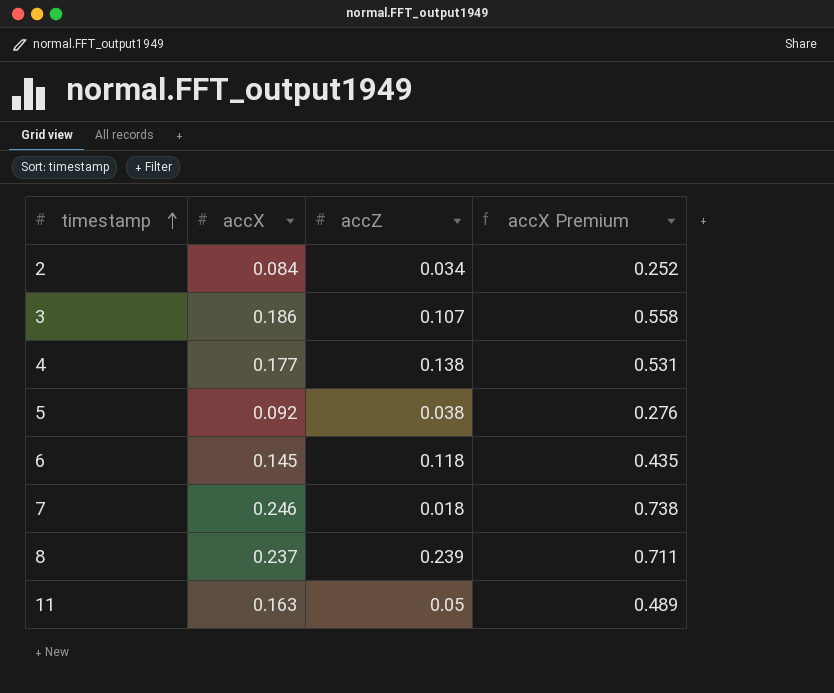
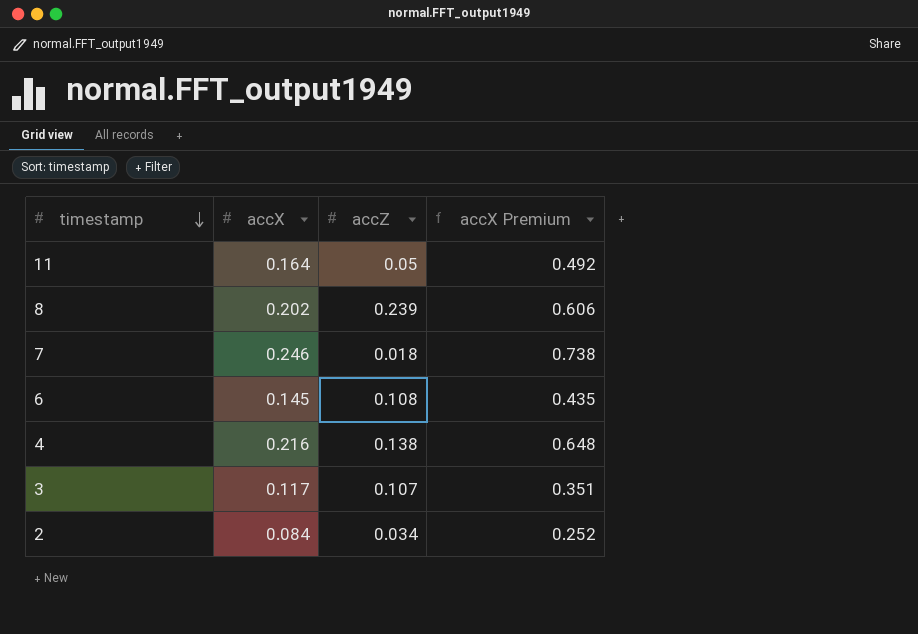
row order: timestamp ascending -> timestamp descending
row 5: 0.092 | 0.038 | 0.276 -> none
11 | accX: 0.163 -> 0.164
11 | accX Premium: 0.489 -> 0.492
8 | accX: 0.237 -> 0.202
8 | accX Premium: 0.711 -> 0.606
6 | accZ: 0.118 -> 0.108
4 | accX: 0.177 -> 0.216
4 | accX Premium: 0.531 -> 0.648
3 | accX: 0.186 -> 0.117
3 | accX Premium: 0.558 -> 0.351

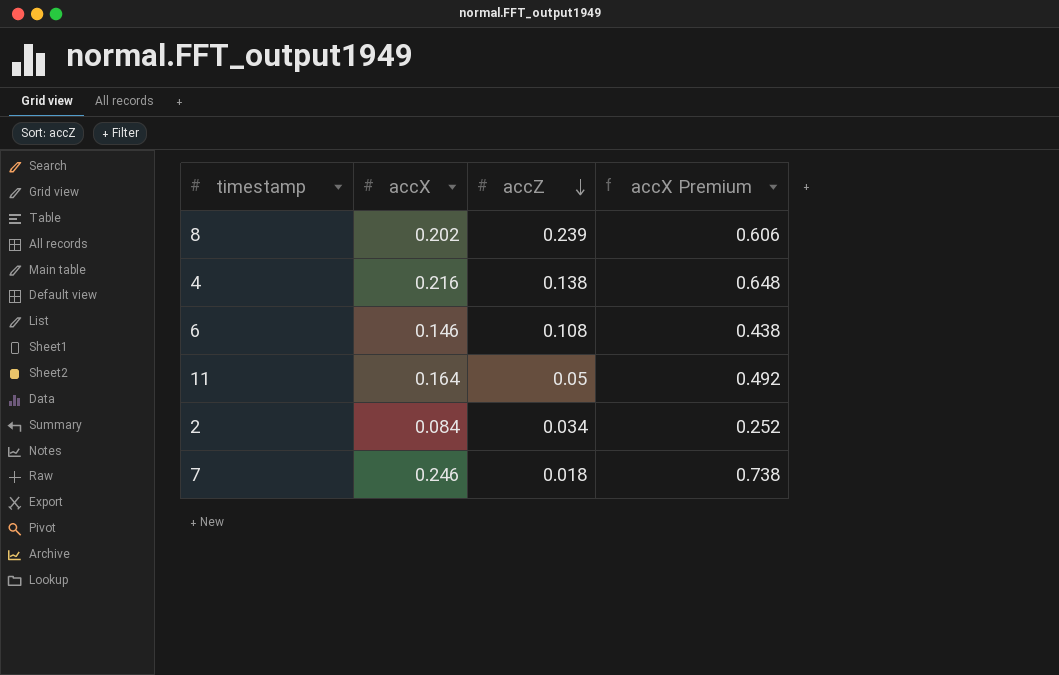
row order: timestamp descending -> accZ descending
row 3: 0.117 | 0.107 | 0.351 -> none
6 | accX: 0.145 -> 0.146
6 | accX Premium: 0.435 -> 0.438

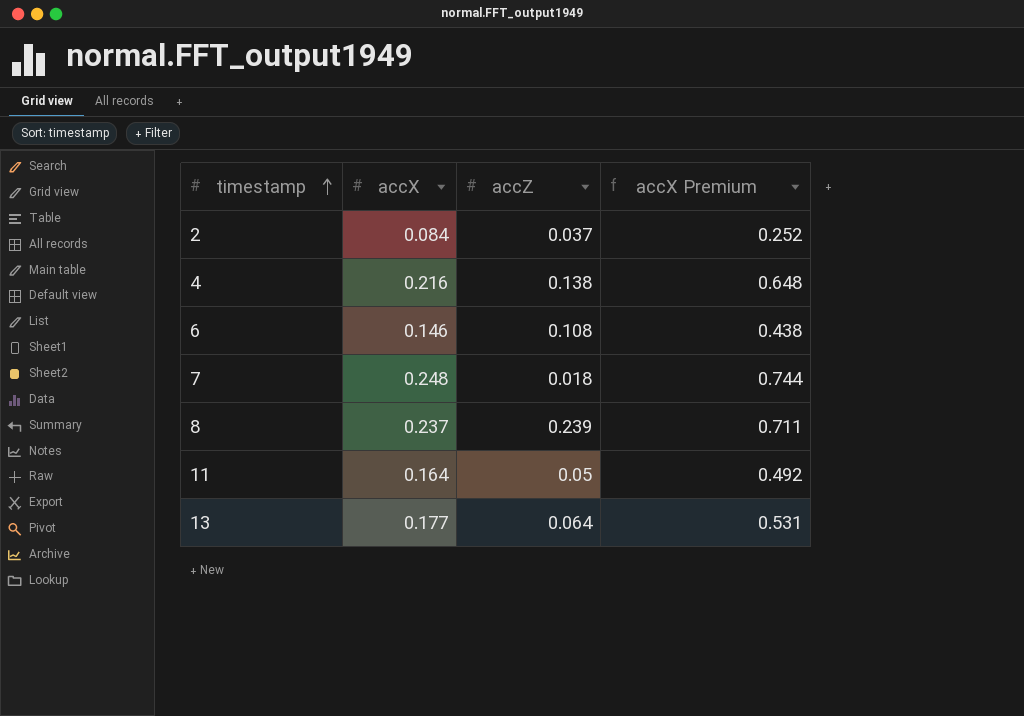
row order: accZ descending -> timestamp ascending
2 | accZ: 0.034 -> 0.037
7 | accX: 0.246 -> 0.248
7 | accX Premium: 0.738 -> 0.744
8 | accX: 0.202 -> 0.237
8 | accX Premium: 0.606 -> 0.711
row 13: none -> 0.177 | 0.064 | 0.531

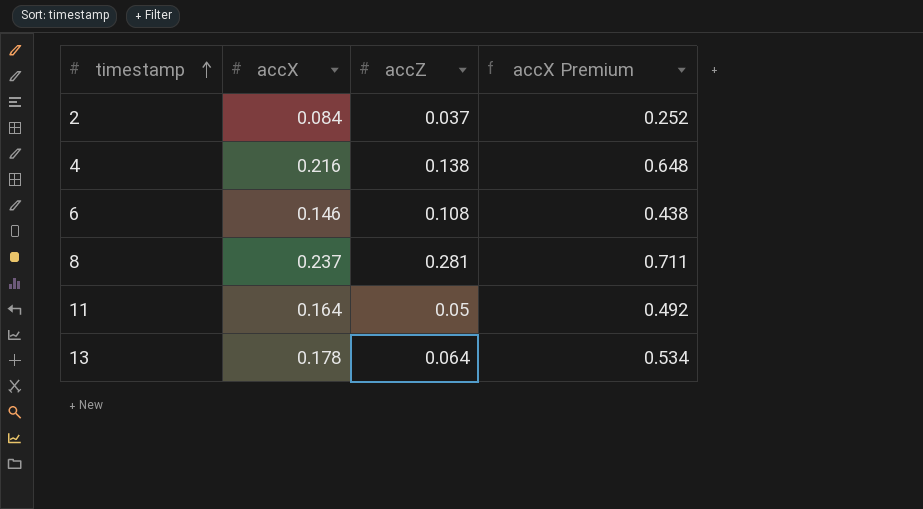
row 7: 0.248 | 0.018 | 0.744 -> none
8 | accZ: 0.239 -> 0.281
13 | accX: 0.177 -> 0.178
13 | accX Premium: 0.531 -> 0.534

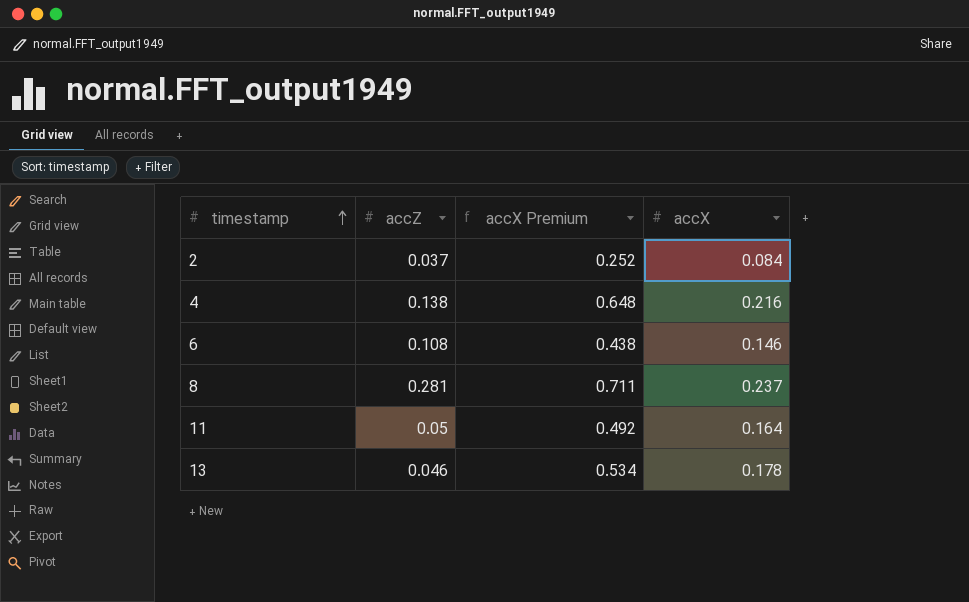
column accX | position: 2 -> 4
13 | accZ: 0.064 -> 0.046

